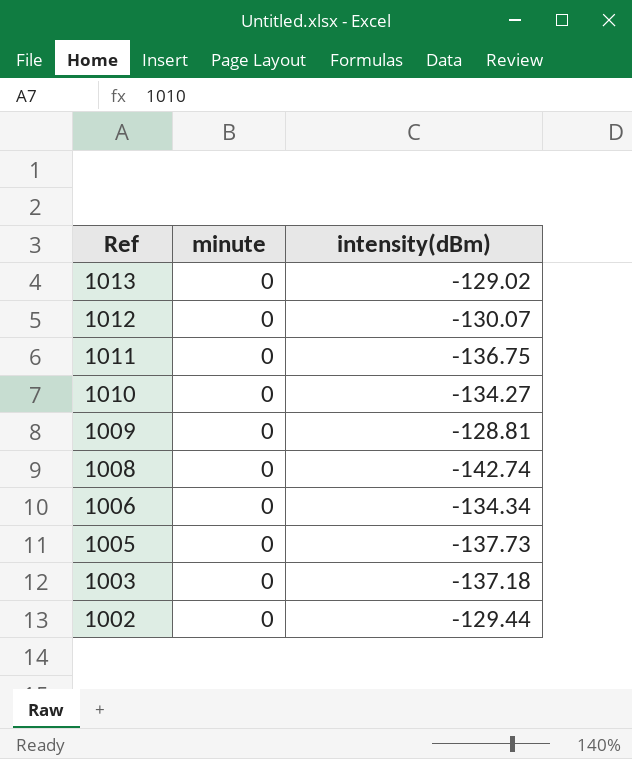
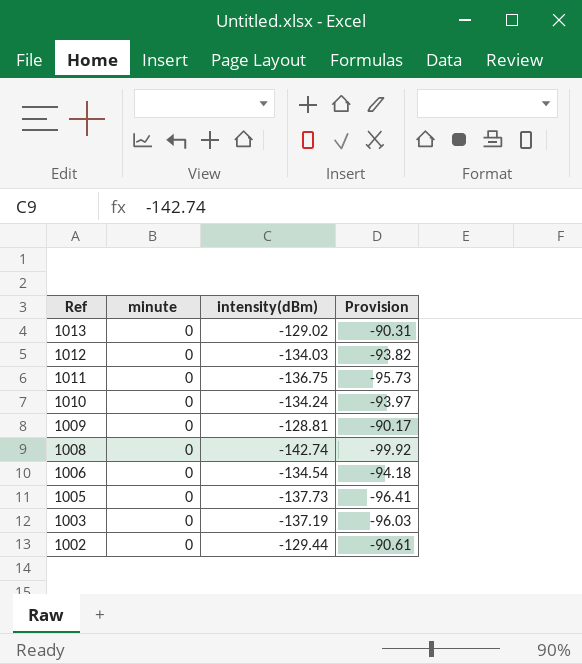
column Provision | formula: none -> [intensity(dBm)] * 0.7
1012 | intensity(dBm): -130.07 -> -134.03
1010 | intensity(dBm): -134.27 -> -134.24
1006 | intensity(dBm): -134.34 -> -134.54
1003 | intensity(dBm): -137.18 -> -137.19

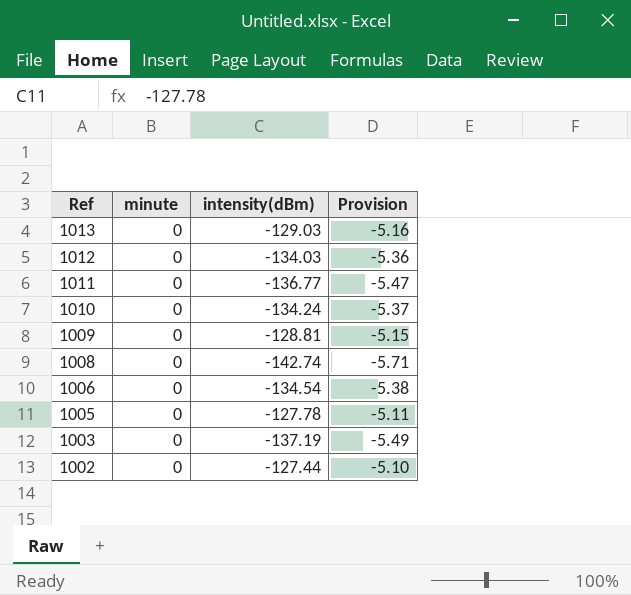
column Provision | formula: [intensity(dBm)] * 0.7 -> [intensity(dBm)] * 0.04
1013 | intensity(dBm): -129.02 -> -129.03
1011 | intensity(dBm): -136.75 -> -136.77
1005 | intensity(dBm): -137.73 -> -127.78
1002 | intensity(dBm): -129.44 -> -127.44

